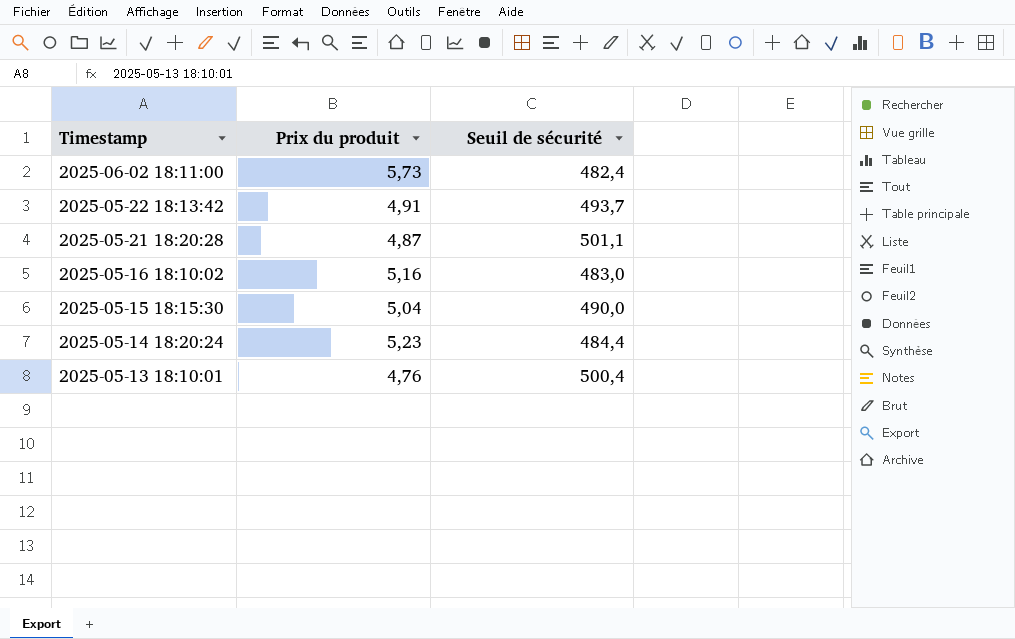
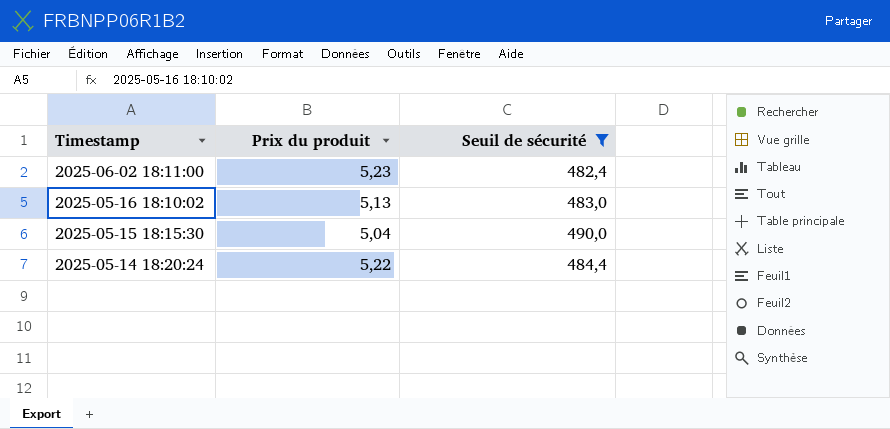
filter: none -> Seuil de sécurité <= 490,0
2025-06-02 18:11:00 | Prix du produit: 5,73 -> 5,23
2025-05-16 18:10:02 | Prix du produit: 5,16 -> 5,13
2025-05-14 18:20:24 | Prix du produit: 5,23 -> 5,22

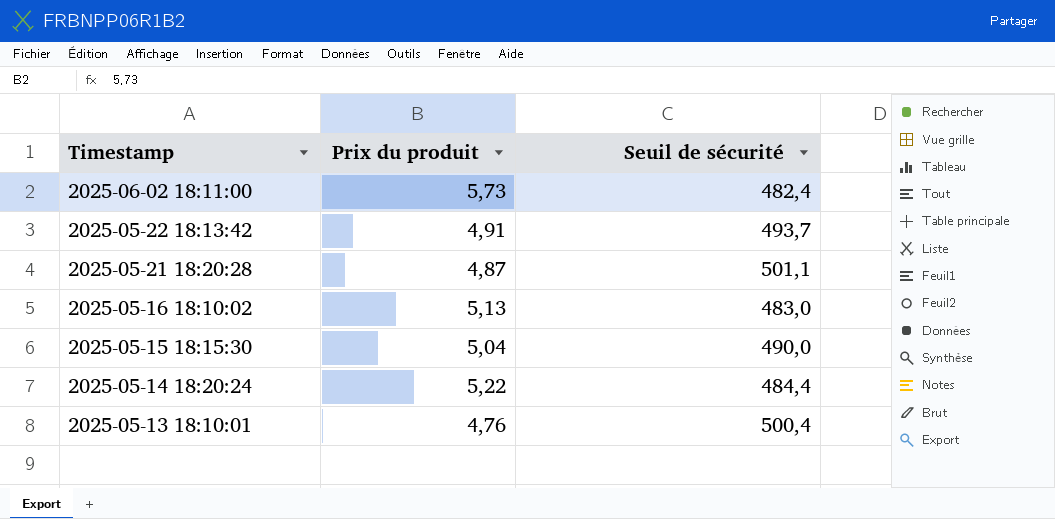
filter: Seuil de sécurité <= 490,0 -> none
2025-06-02 18:11:00 | Prix du produit: 5,23 -> 5,73

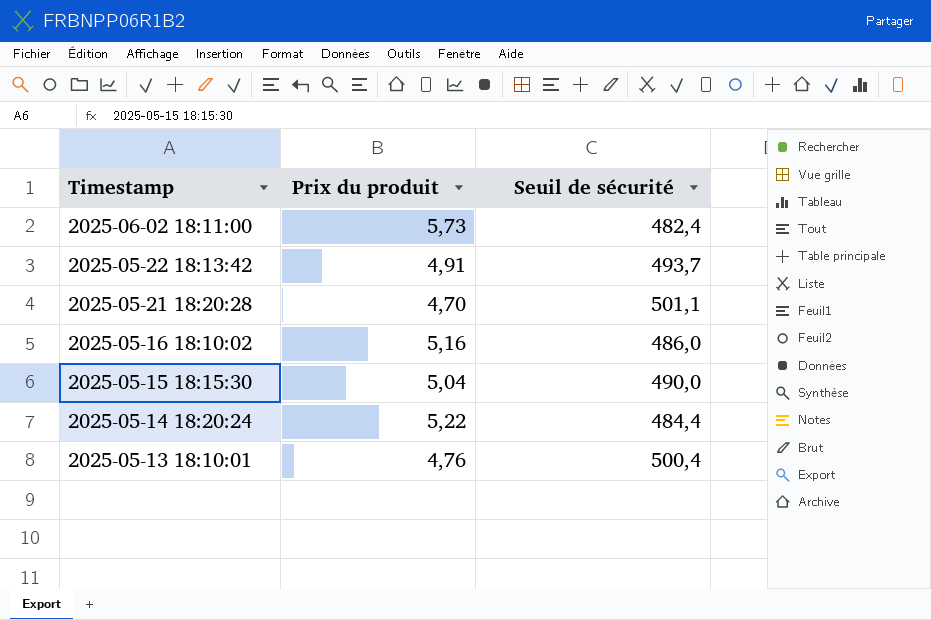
2025-05-21 18:20:28 | Prix du produit: 4,87 -> 4,70
2025-05-16 18:10:02 | Prix du produit: 5,13 -> 5,16
2025-05-16 18:10:02 | Seuil de sécurité: 483,0 -> 486,0

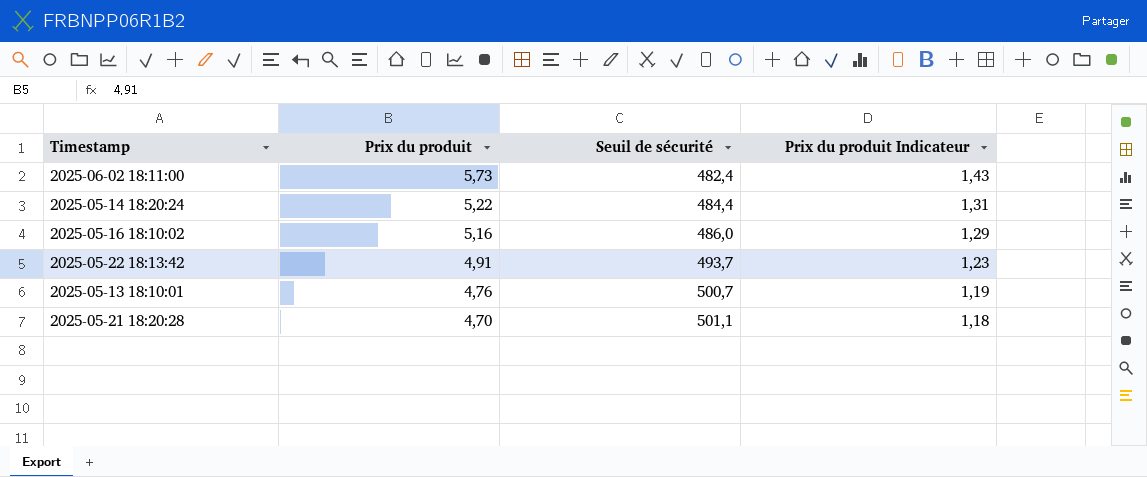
row order: Timestamp descending -> Prix du produit descending
column Prix du produit Indicateur | formula: none -> [Prix du produit] * 0,25
row 2025-05-15 18:15:30: 5,04 | 490,0 -> none
2025-05-13 18:10:01 | Seuil de sécurité: 500,4 -> 500,7

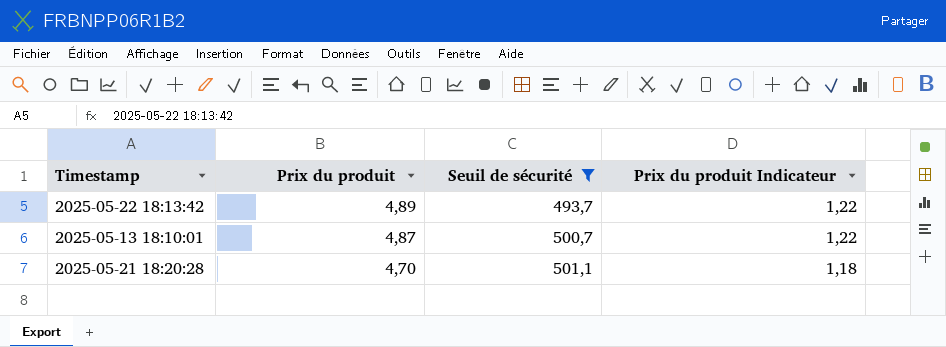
filter: none -> Seuil de sécurité >= 493,7
2025-05-22 18:13:42 | Prix du produit: 4,91 -> 4,89
2025-05-22 18:13:42 | Prix du produit Indicateur: 1,23 -> 1,22
2025-05-13 18:10:01 | Prix du produit: 4,76 -> 4,87
2025-05-13 18:10:01 | Prix du produit Indicateur: 1,19 -> 1,22

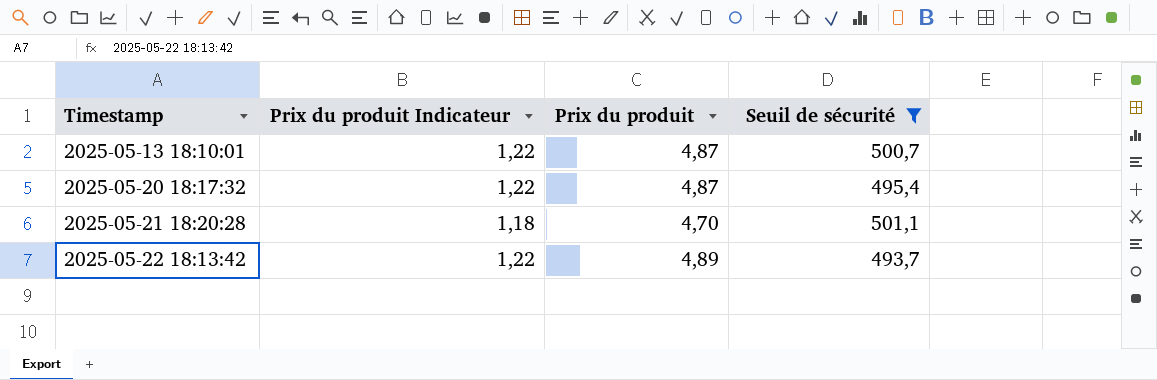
row order: Prix du produit descending -> Timestamp ascending
column Prix du produit Indicateur | position: 4 -> 2
row 2025-05-20 18:17:32: none -> 1,22 | 4,87 | 495,4

